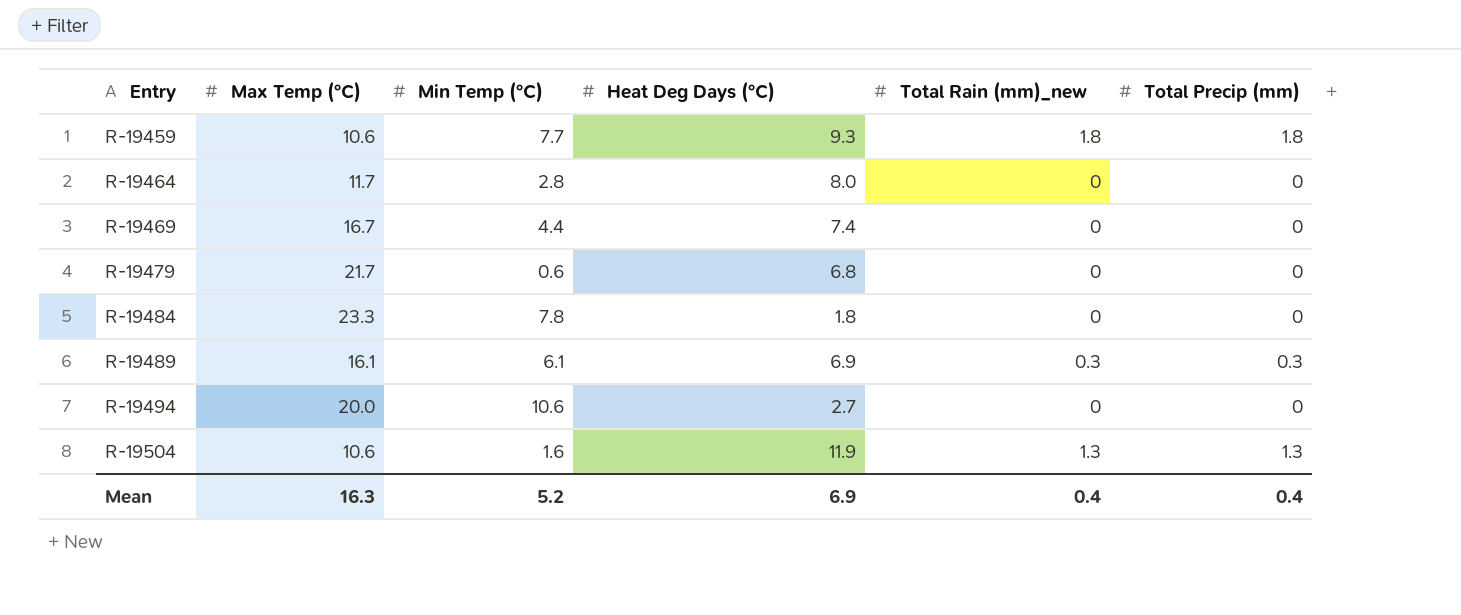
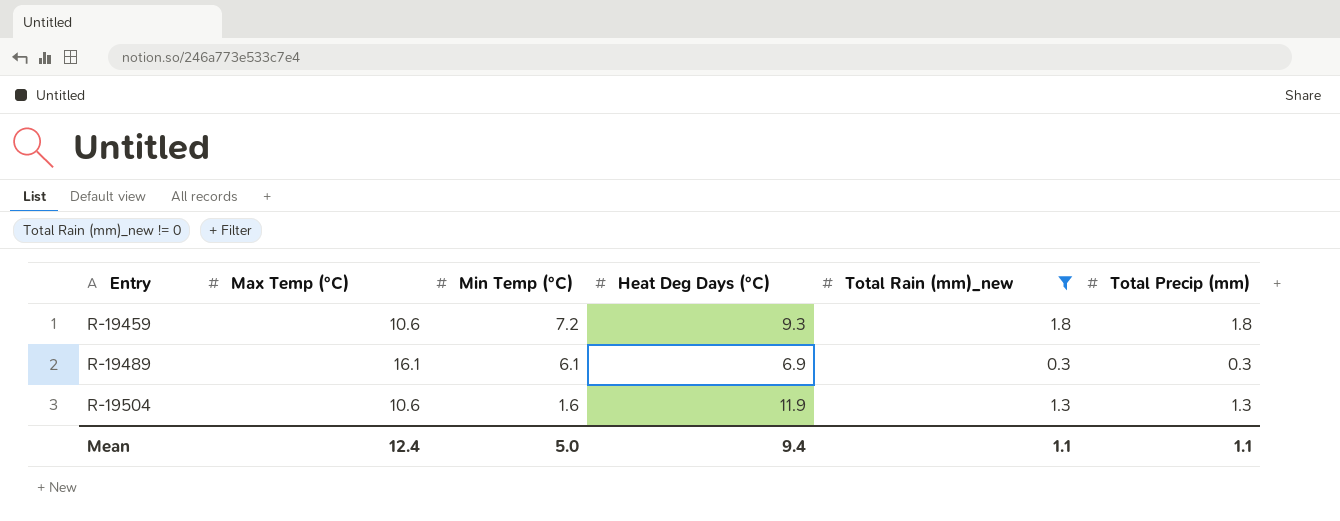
filter: none -> Total Rain (mm)_new != 0
R-19459 | Min Temp (°C): 7.7 -> 7.2
Mean | Max Temp (°C): 16.3 -> 12.4
Mean | Min Temp (°C): 5.2 -> 5.0
Mean | Heat Deg Days (°C): 6.9 -> 9.4
Mean | Total Rain (mm)_new: 0.4 -> 1.1
Mean | Total Precip (mm): 0.4 -> 1.1

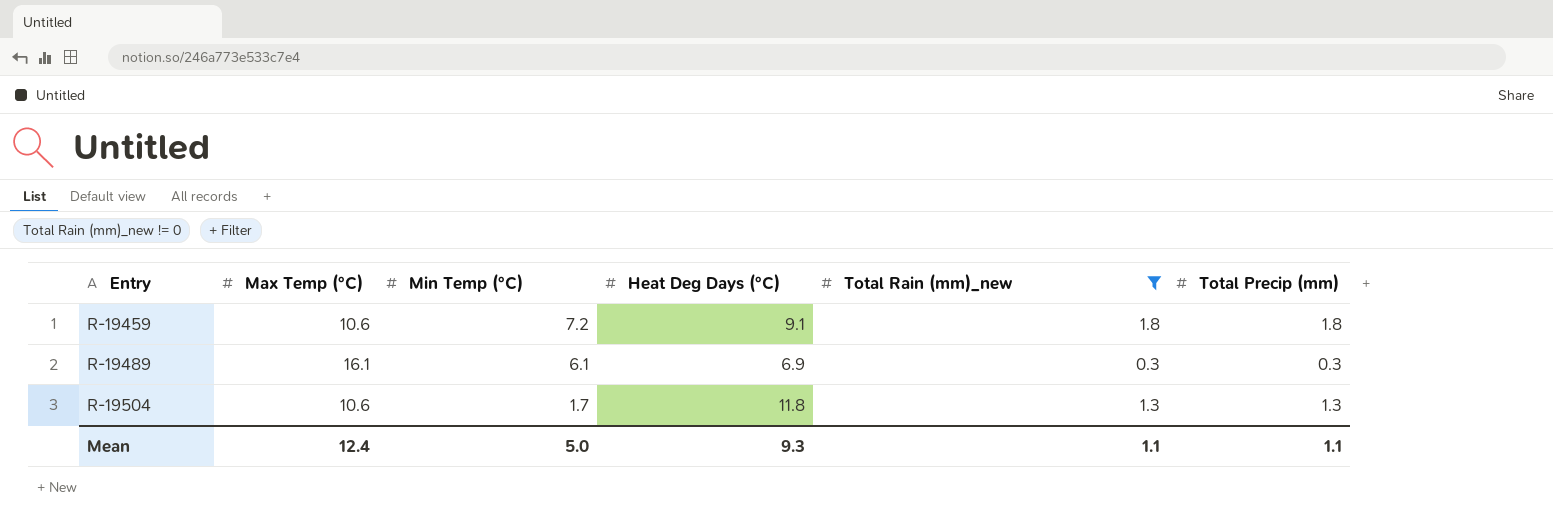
R-19459 | Heat Deg Days (°C): 9.3 -> 9.1
R-19504 | Min Temp (°C): 1.6 -> 1.7
R-19504 | Heat Deg Days (°C): 11.9 -> 11.8
Mean | Heat Deg Days (°C): 9.4 -> 9.3

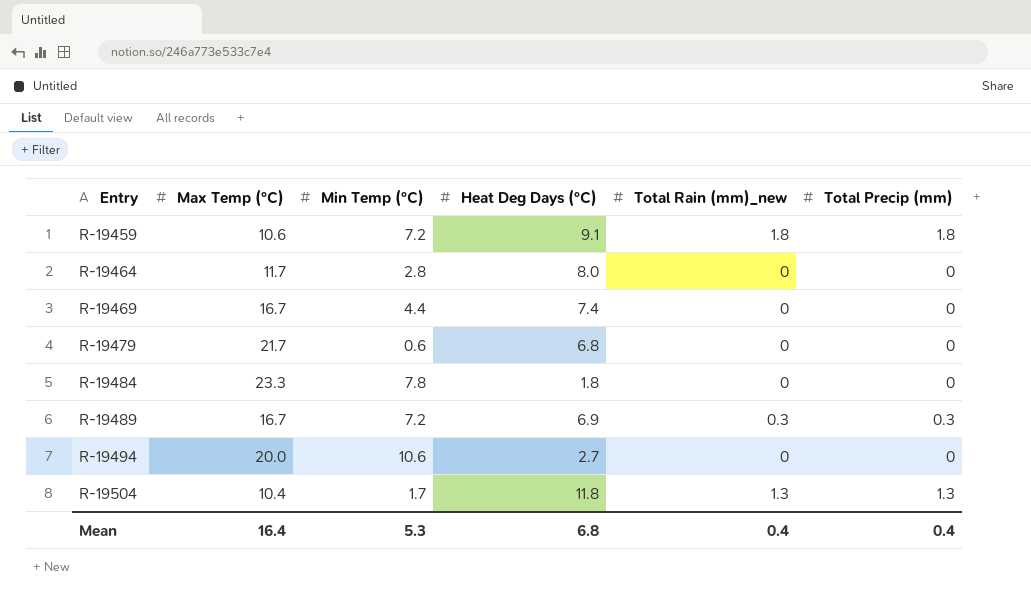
filter: Total Rain (mm)_new != 0 -> none
R-19489 | Max Temp (°C): 16.1 -> 16.7
R-19489 | Min Temp (°C): 6.1 -> 7.2
R-19504 | Max Temp (°C): 10.6 -> 10.4
Mean | Max Temp (°C): 12.4 -> 16.4
Mean | Min Temp (°C): 5.0 -> 5.3
Mean | Heat Deg Days (°C): 9.3 -> 6.8
Mean | Total Rain (mm)_new: 1.1 -> 0.4
Mean | Total Precip (mm): 1.1 -> 0.4

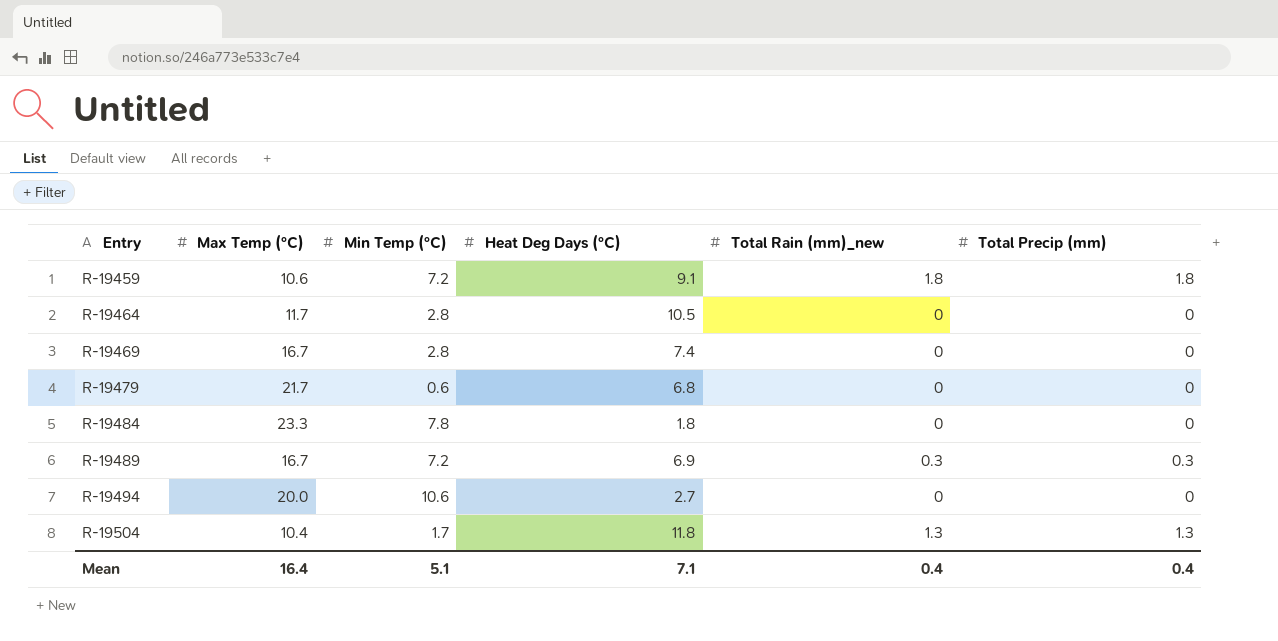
R-19464 | Heat Deg Days (°C): 8.0 -> 10.5
R-19469 | Min Temp (°C): 4.4 -> 2.8
Mean | Min Temp (°C): 5.3 -> 5.1
Mean | Heat Deg Days (°C): 6.8 -> 7.1

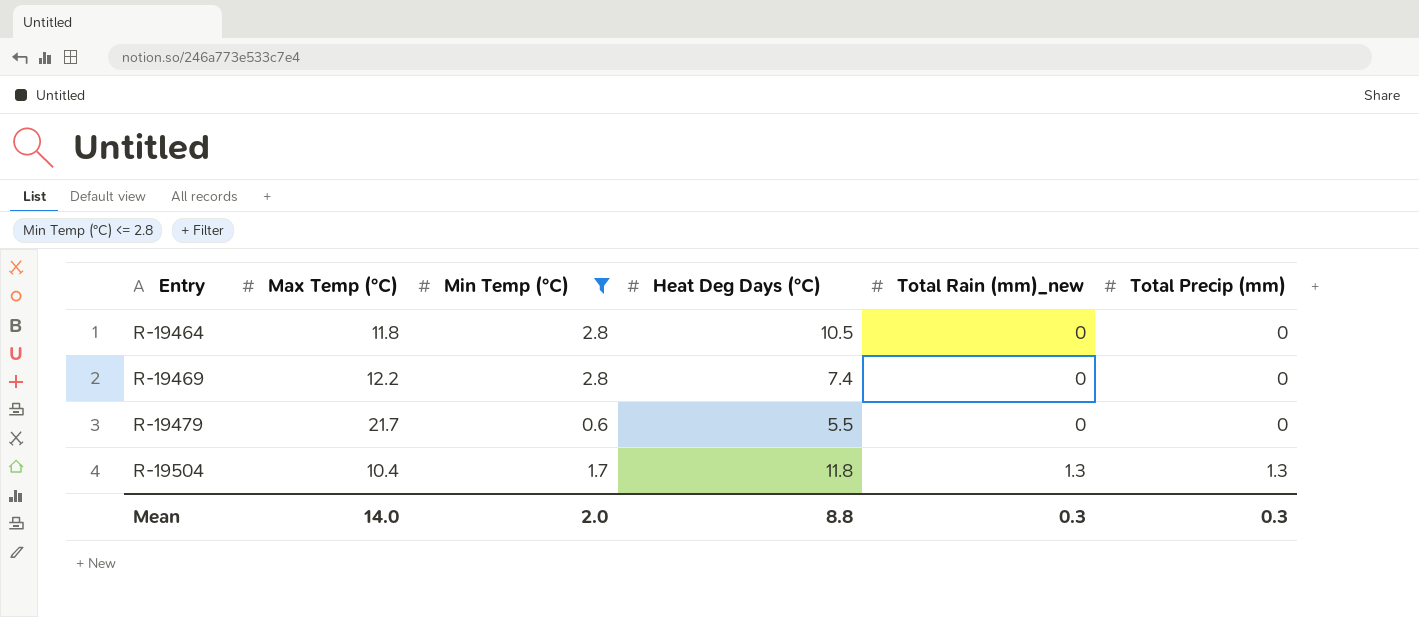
filter: none -> Min Temp (°C) <= 2.8
R-19464 | Max Temp (°C): 11.7 -> 11.8
R-19469 | Max Temp (°C): 16.7 -> 12.2
R-19479 | Heat Deg Days (°C): 6.8 -> 5.5
Mean | Max Temp (°C): 16.4 -> 14.0
Mean | Min Temp (°C): 5.1 -> 2.0
Mean | Heat Deg Days (°C): 7.1 -> 8.8
Mean | Total Rain (mm)_new: 0.4 -> 0.3
Mean | Total Precip (mm): 0.4 -> 0.3

